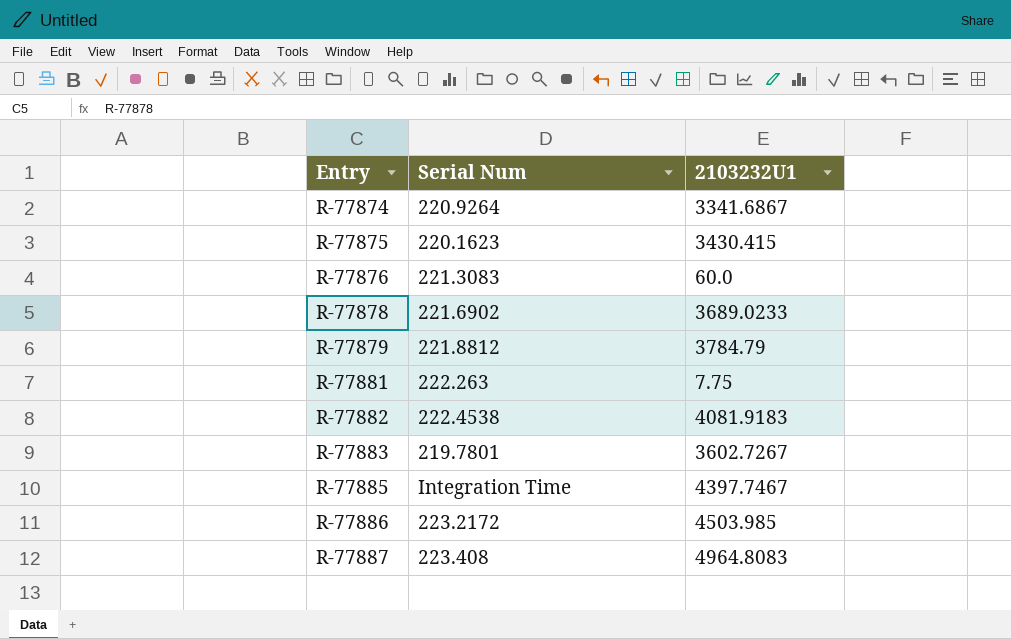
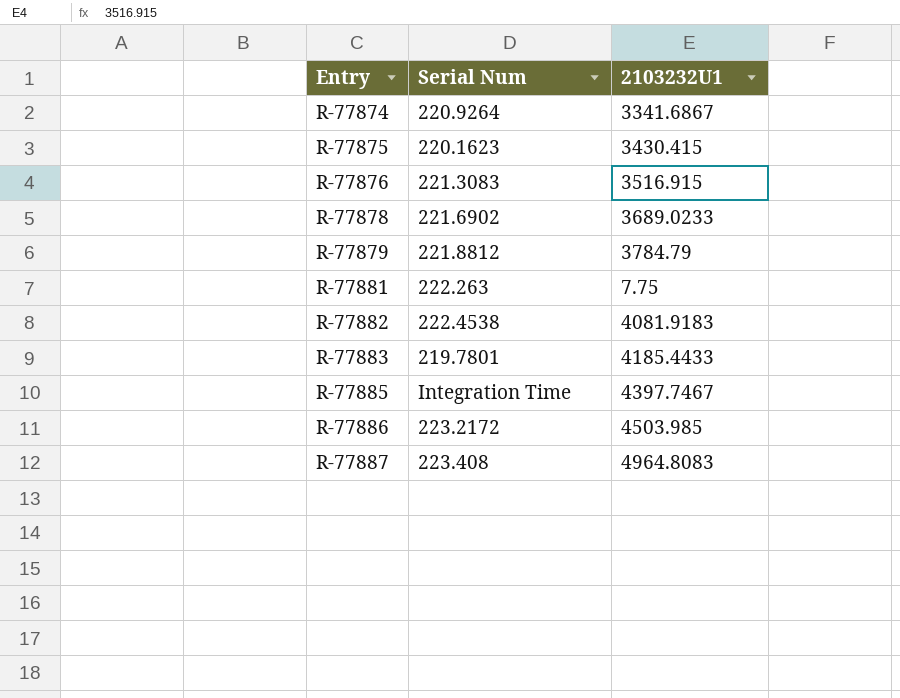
R-77876 | 2103232U1: 60.0 -> 3516.915
R-77883 | 2103232U1: 3602.7267 -> 4185.4433

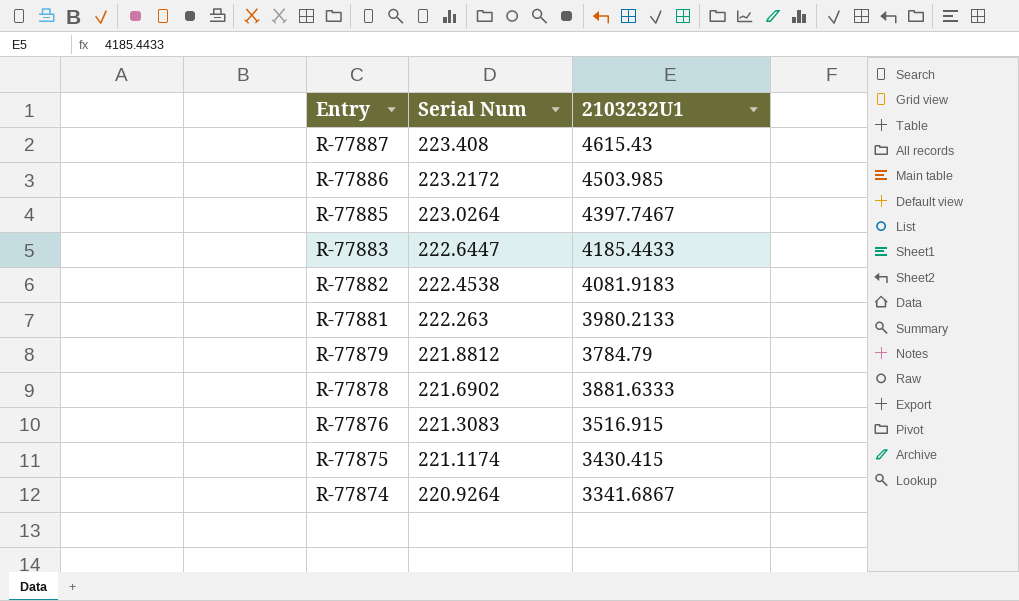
row order: Entry ascending -> Entry descending
R-77887 | 2103232U1: 4964.8083 -> 4615.43
R-77885 | Serial Num: Integration Time -> 223.0264
R-77883 | Serial Num: 219.7801 -> 222.6447
R-77881 | 2103232U1: 7.75 -> 3980.2133
R-77878 | 2103232U1: 3689.0233 -> 3881.6333
R-77875 | Serial Num: 220.1623 -> 221.1174

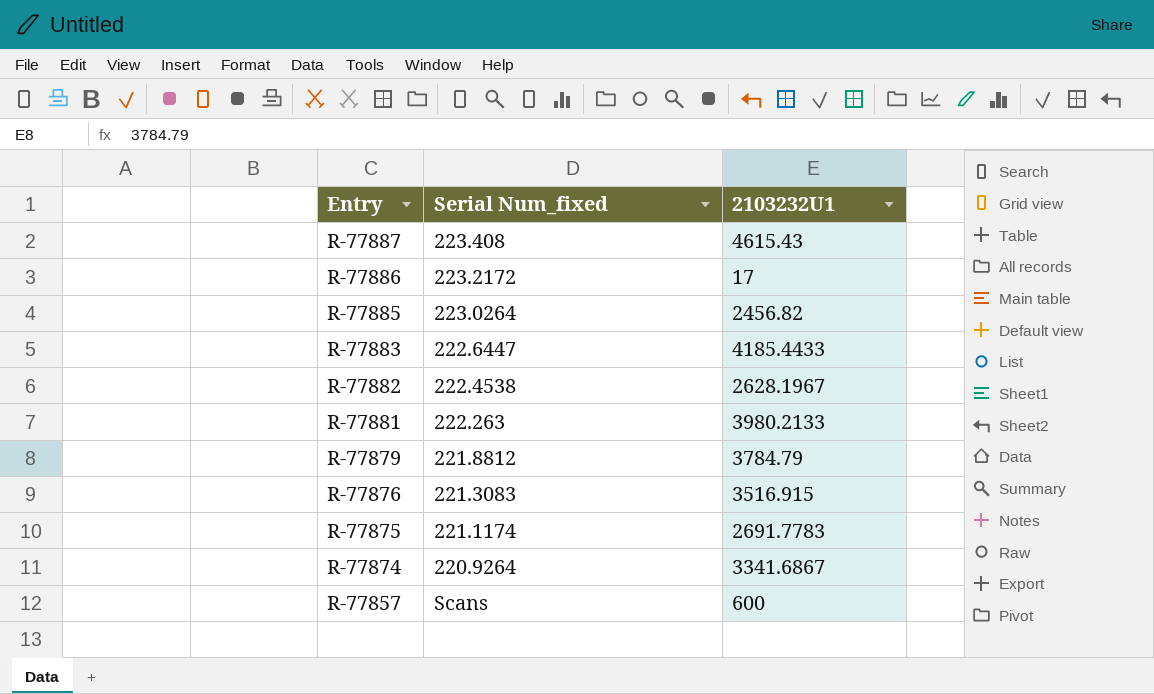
column name: Serial Num -> Serial Num_fixed
row R-77878: 221.6902 | 3881.6333 -> none
R-77886 | 2103232U1: 4503.985 -> 17
R-77885 | 2103232U1: 4397.7467 -> 2456.82
R-77882 | 2103232U1: 4081.9183 -> 2628.1967
R-77875 | 2103232U1: 3430.415 -> 2691.7783
row R-77857: none -> Scans | 600

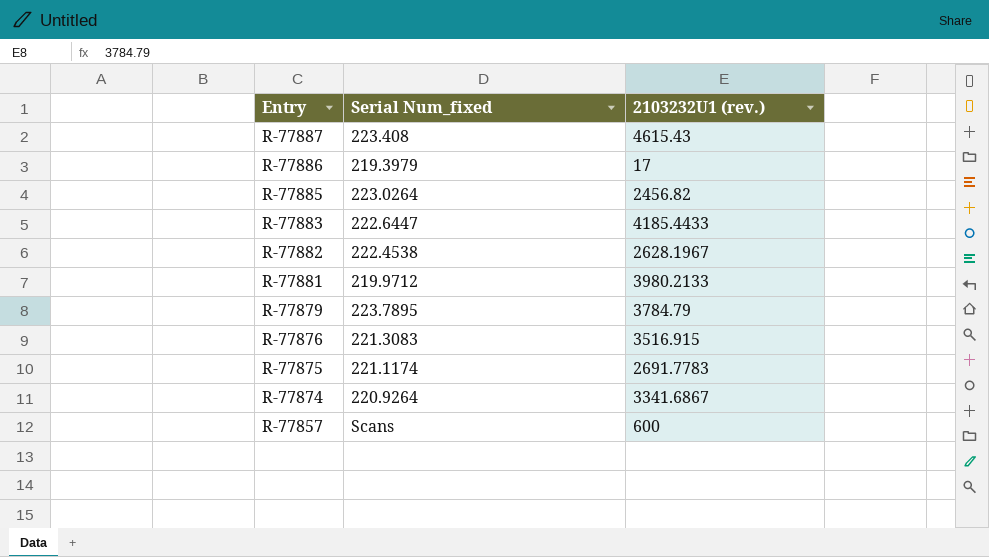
column name: 2103232U1 -> 2103232U1 (rev.)
R-77886 | Serial Num_fixed: 223.2172 -> 219.3979
R-77881 | Serial Num_fixed: 222.263 -> 219.9712
R-77879 | Serial Num_fixed: 221.8812 -> 223.7895

